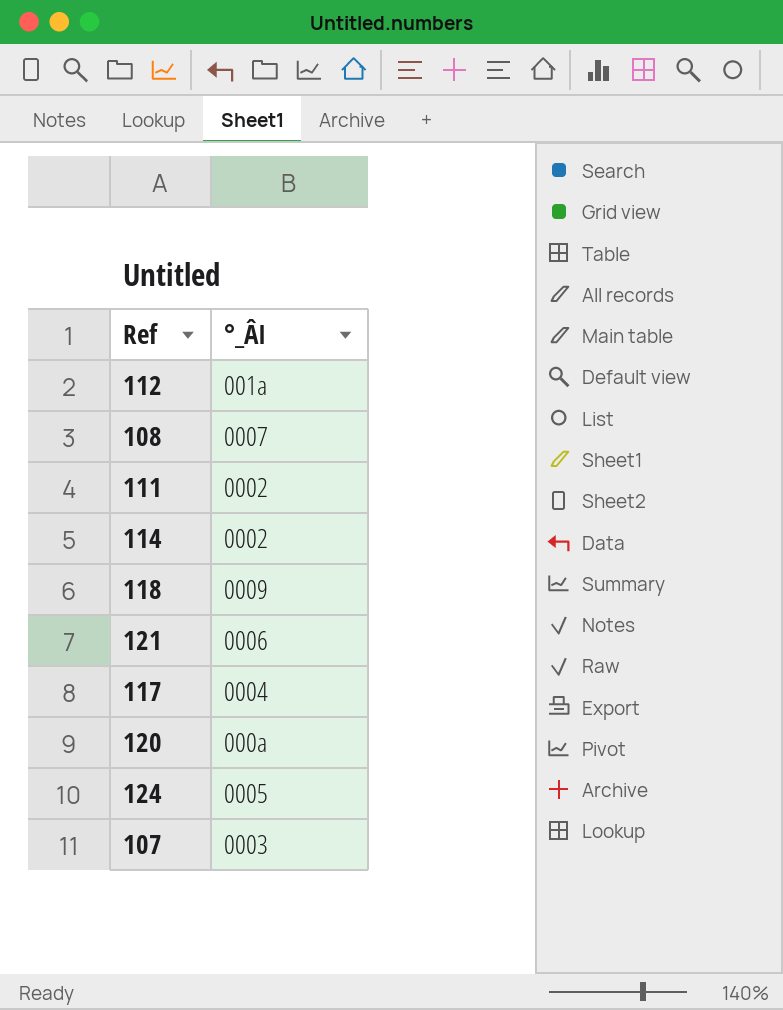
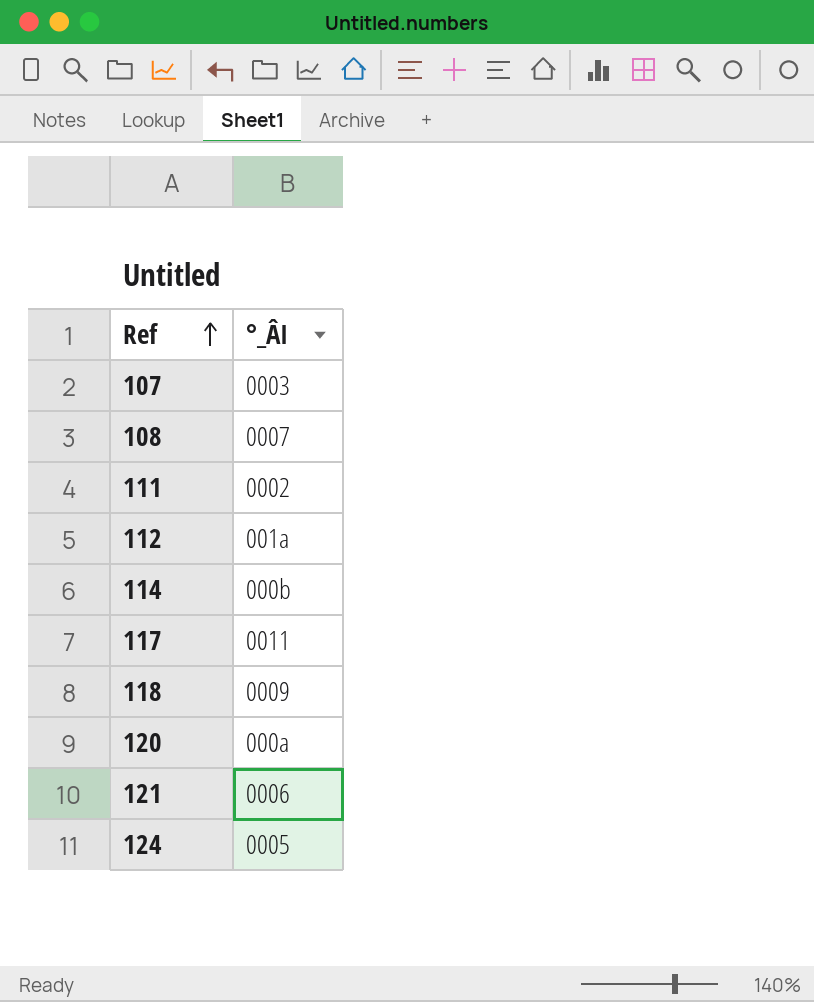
row order: none -> Ref ascending
114 | °_ÂI: 0002 -> 000b
117 | °_ÂI: 0004 -> 0011

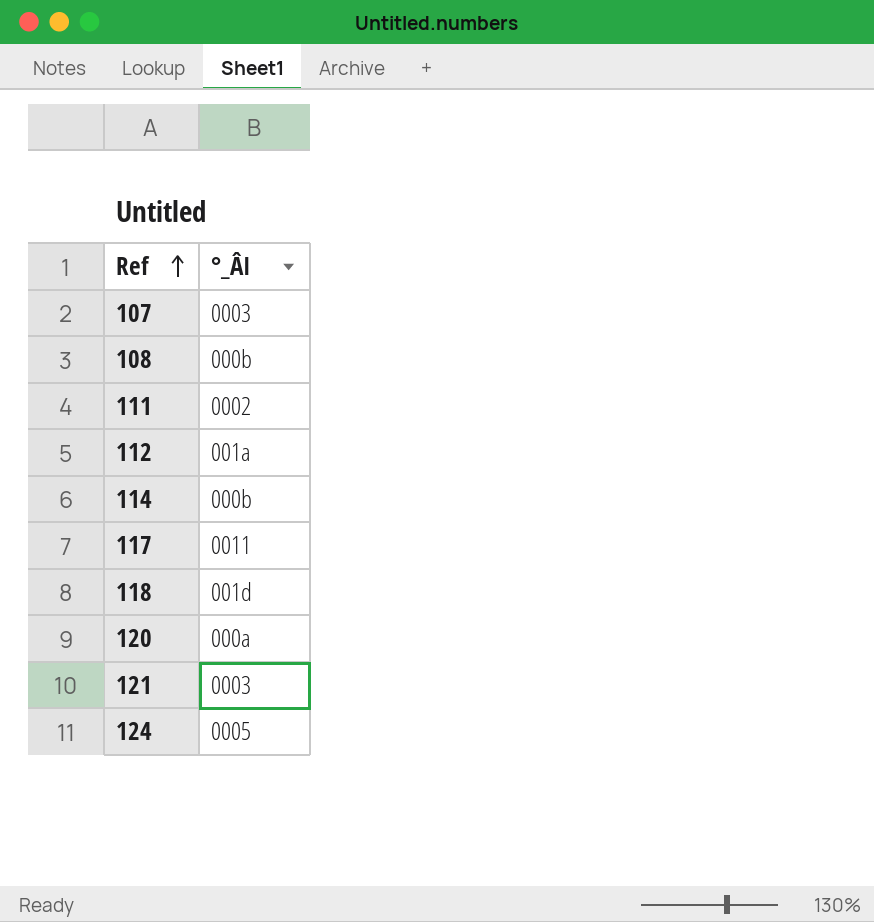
108 | °_ÂI: 0007 -> 000b
118 | °_ÂI: 0009 -> 001d
121 | °_ÂI: 0006 -> 0003

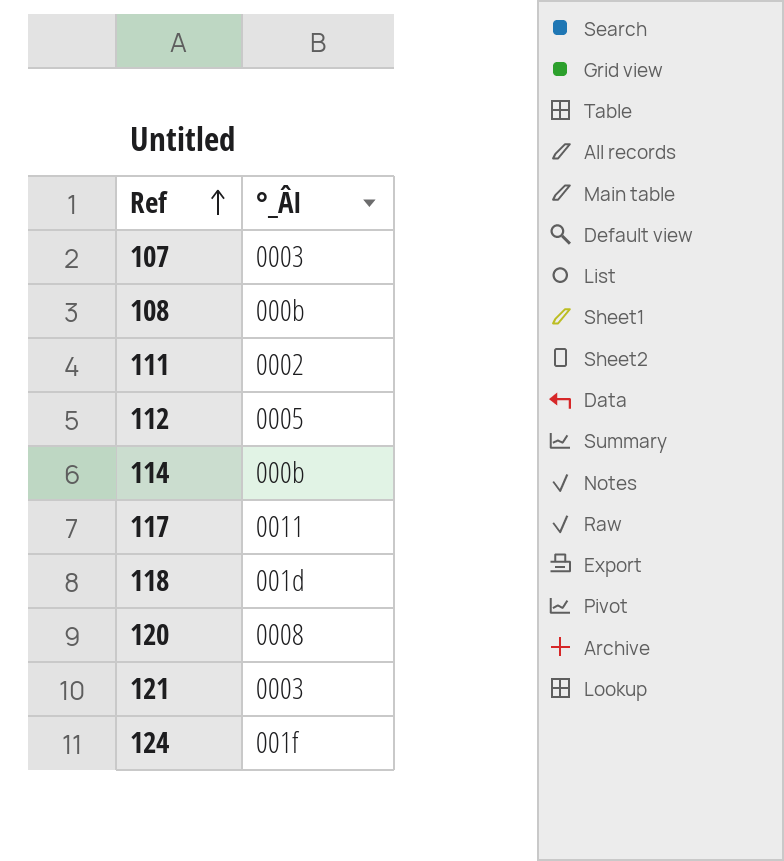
112 | °_ÂI: 001a -> 0005
120 | °_ÂI: 000a -> 0008
124 | °_ÂI: 0005 -> 001f

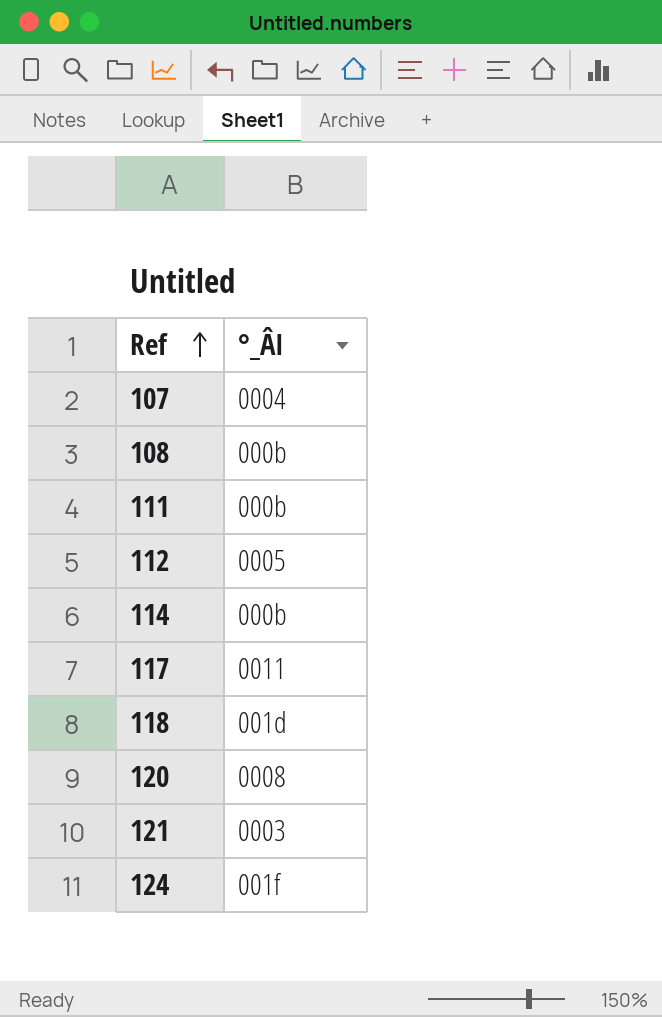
107 | °_ÂI: 0003 -> 0004
111 | °_ÂI: 0002 -> 000b

